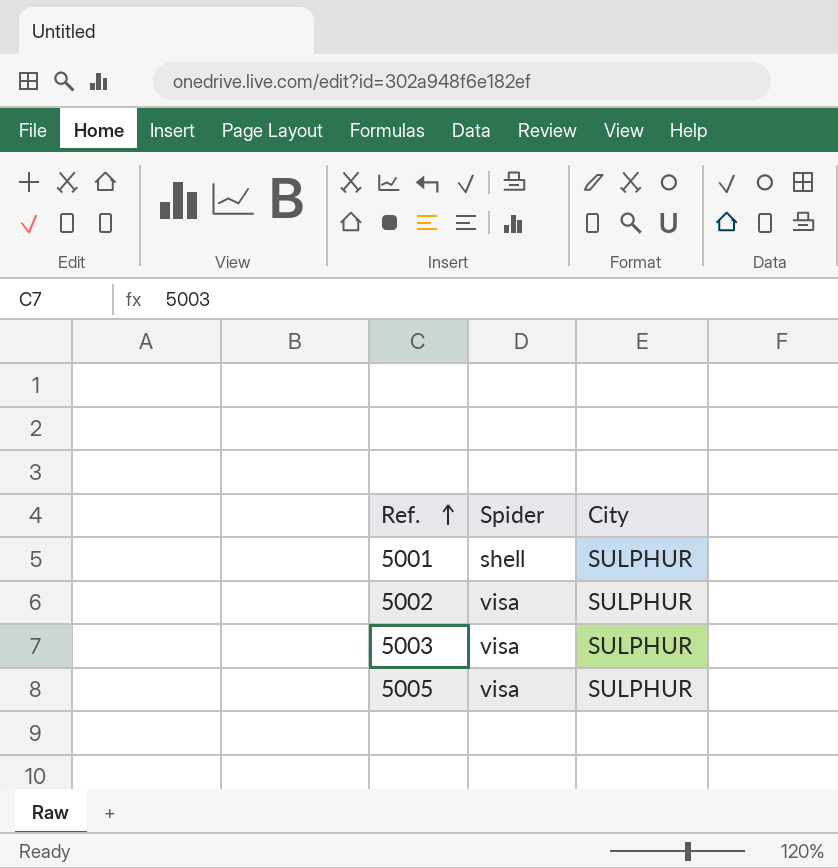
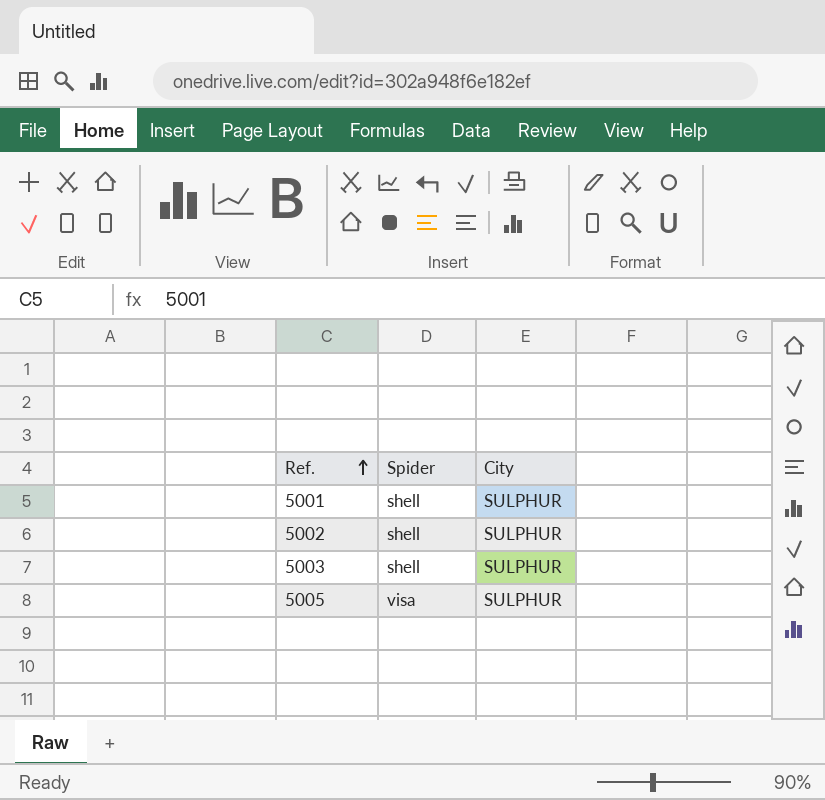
5002 | Spider: visa -> shell
5003 | Spider: visa -> shell

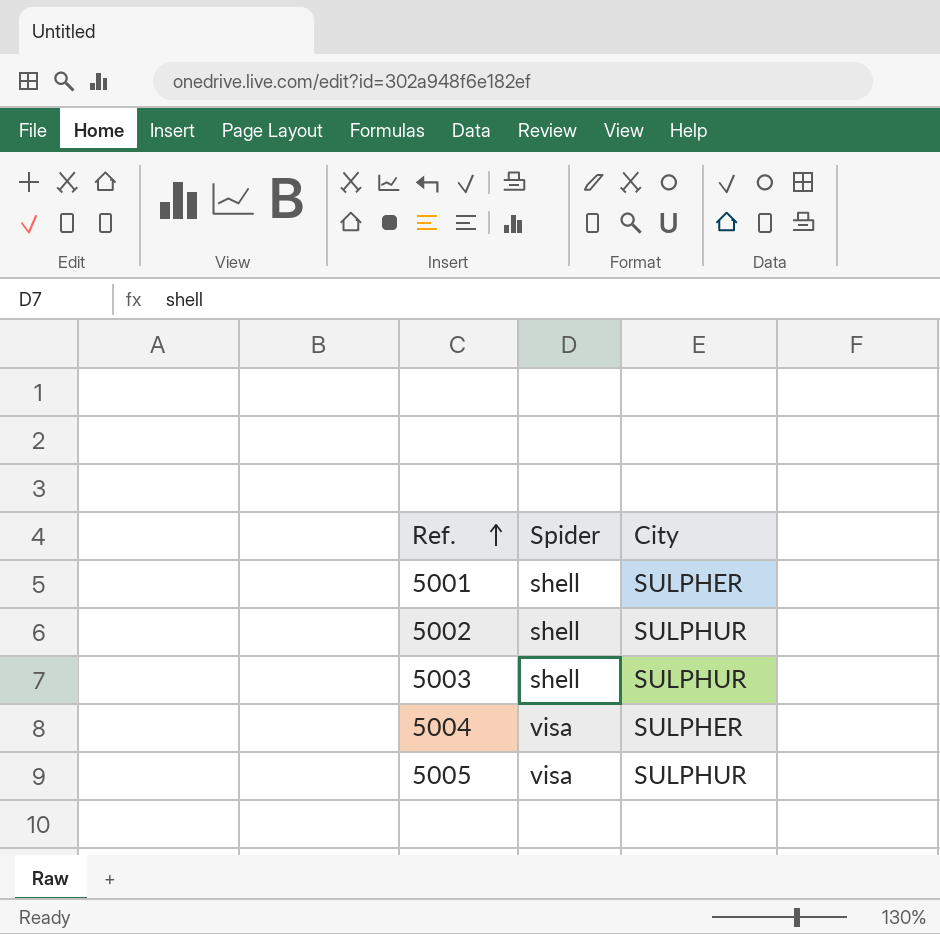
5001 | City: SULPHUR -> SULPHER
row 5004: none -> visa | SULPHER

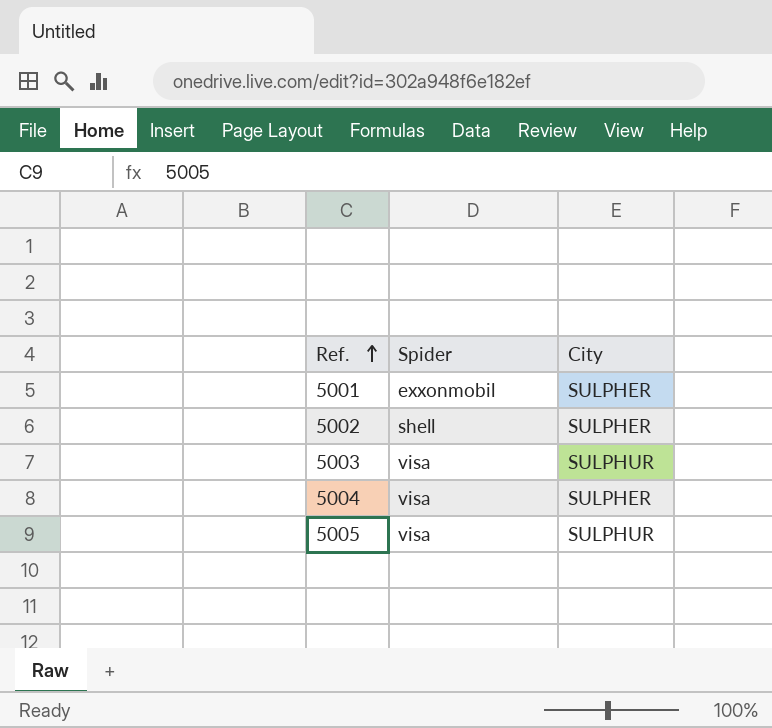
5001 | Spider: shell -> exxonmobil
5002 | City: SULPHUR -> SULPHER
5003 | Spider: shell -> visa

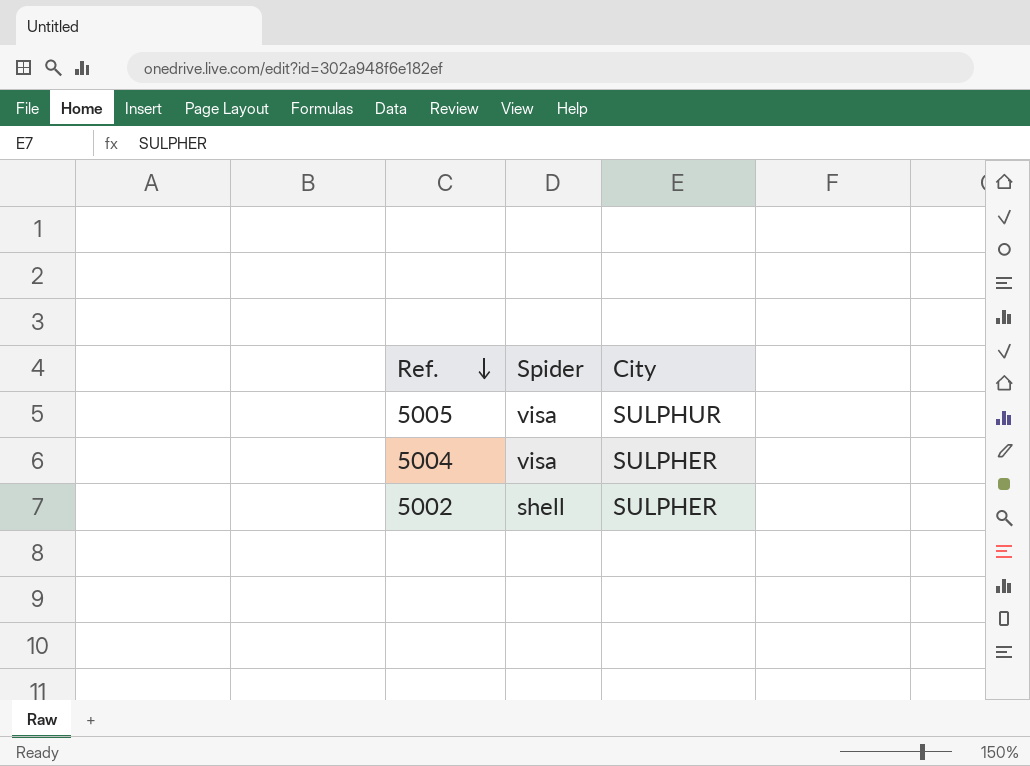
row order: Ref. ascending -> Ref. descending
row 5001: exxonmobil | SULPHER -> none
row 5003: visa | SULPHUR -> none

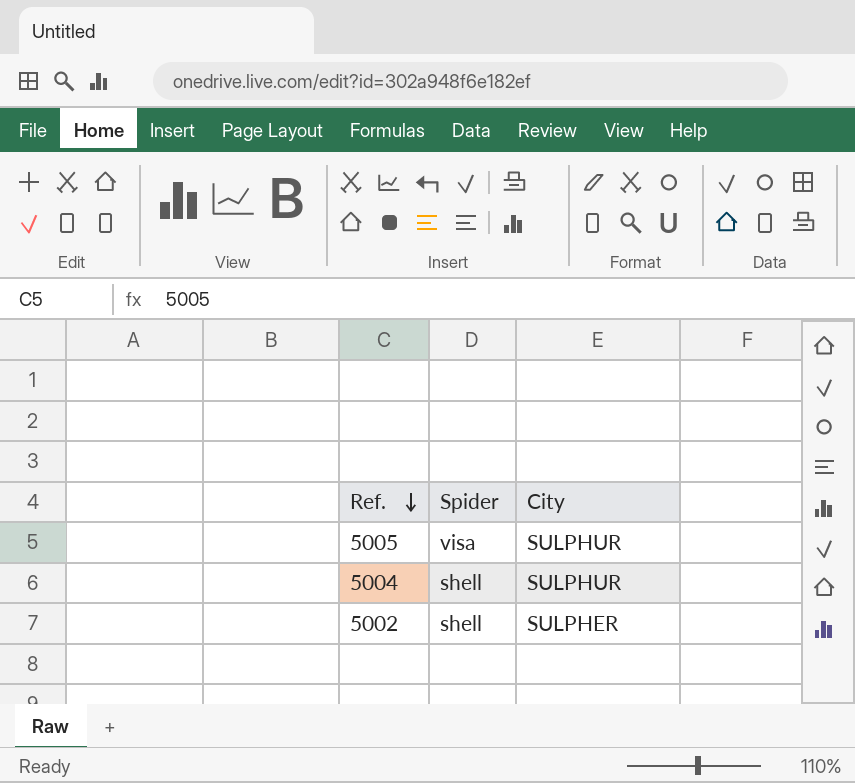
5004 | Spider: visa -> shell
5004 | City: SULPHER -> SULPHUR

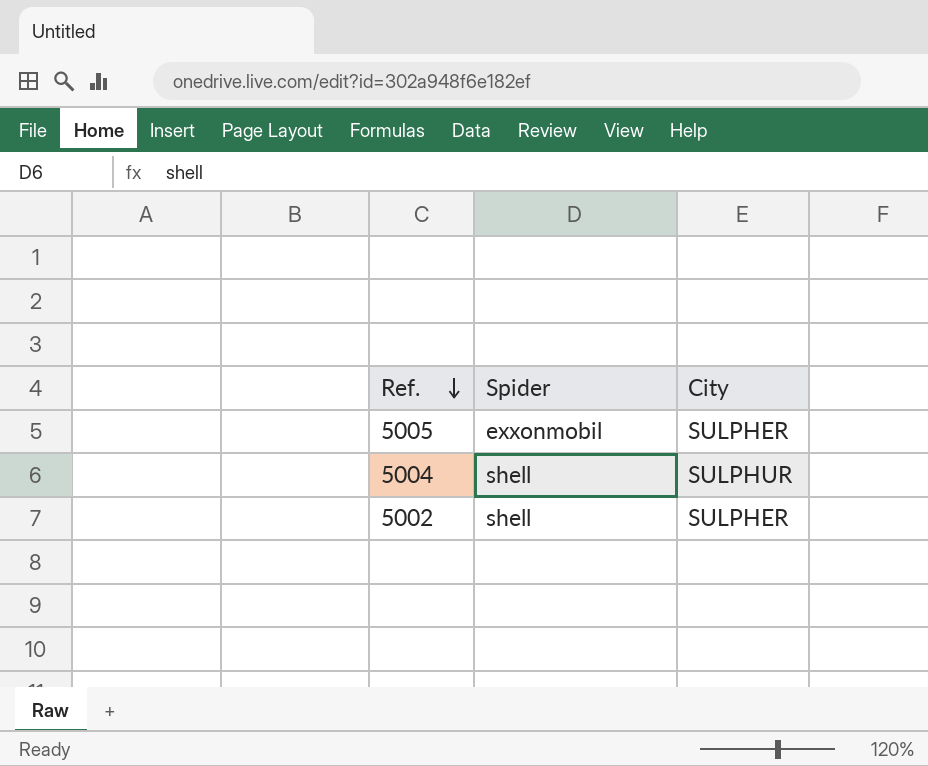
5005 | Spider: visa -> exxonmobil
5005 | City: SULPHUR -> SULPHER

